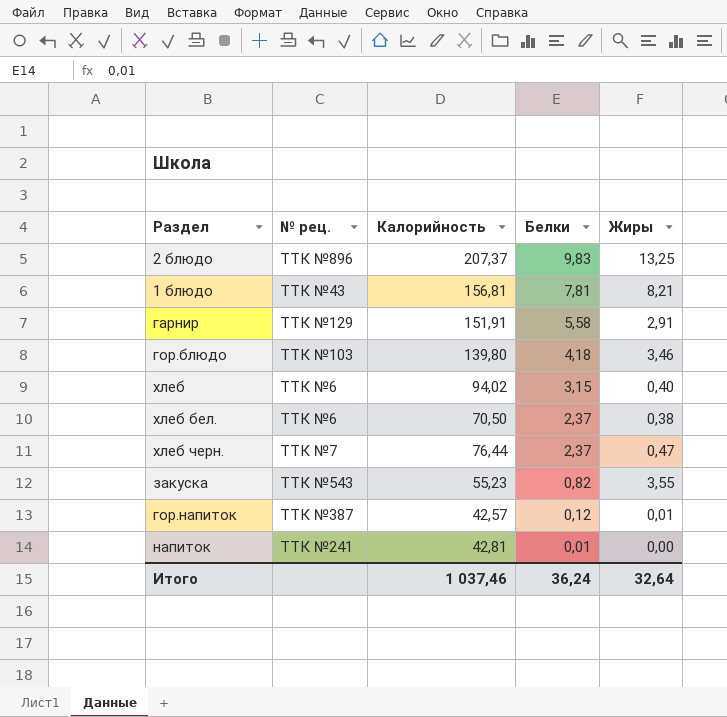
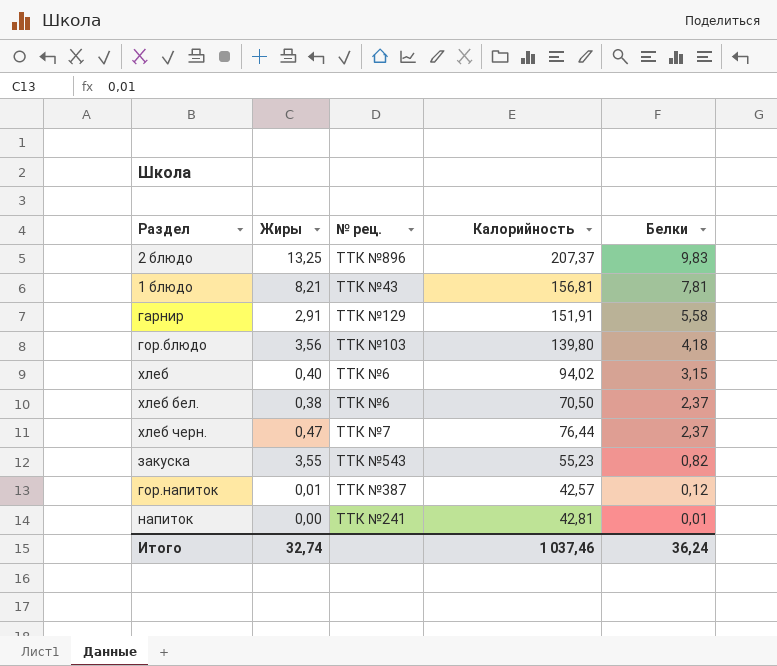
column Жиры | position: 5 -> 2
гор.блюдо | Жиры: 3,46 -> 3,56
Итого | Жиры: 32,64 -> 32,74

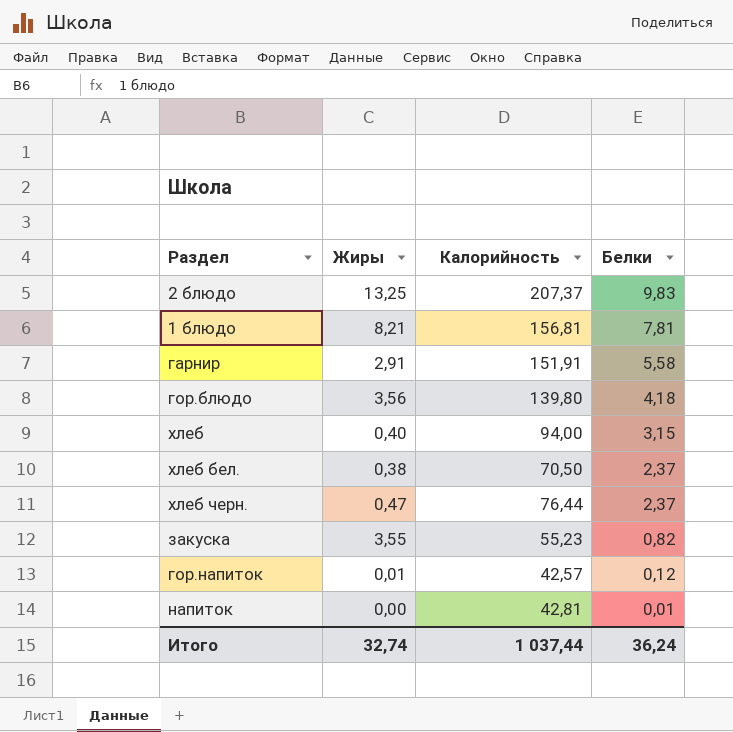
column № рец. | position: 3 -> none
хлеб | Калорийность: 94,02 -> 94,00
Итого | Калорийность: 1 037,46 -> 1 037,44

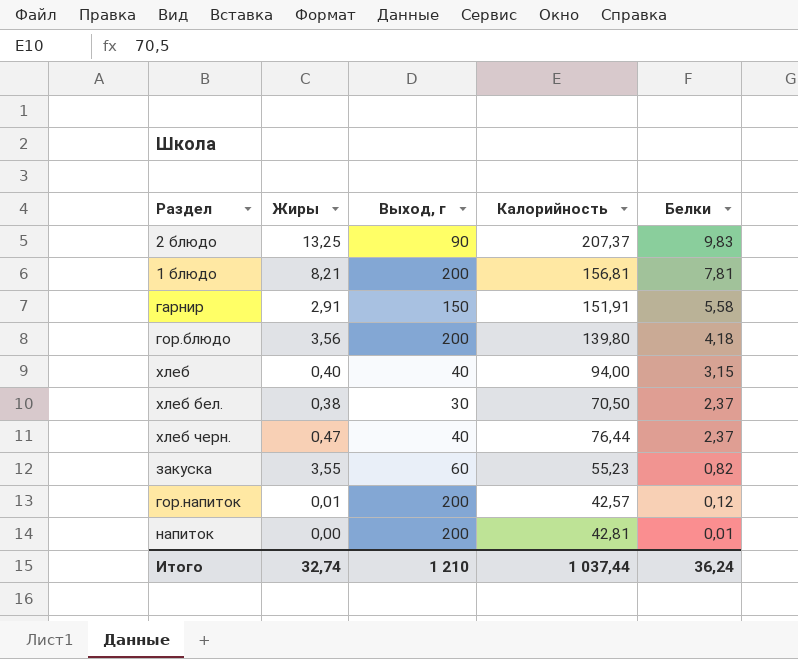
column Выход, г | position: none -> 3

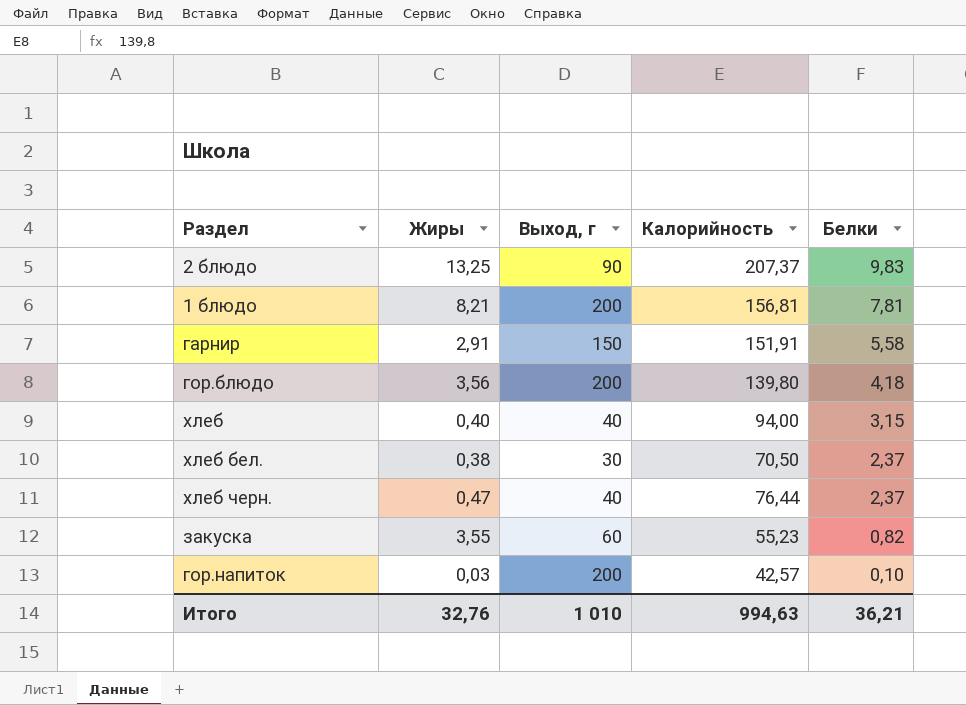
row напиток: 0,00 | 200 | 42,81 | 0,01 -> none
гор.напиток | Жиры: 0,01 -> 0,03
гор.напиток | Белки: 0,12 -> 0,10
Итого | Жиры: 32,74 -> 32,76
Итого | Выход, г: 1 210 -> 1 010
Итого | Калорийность: 1 037,44 -> 994,63
Итого | Белки: 36,24 -> 36,21

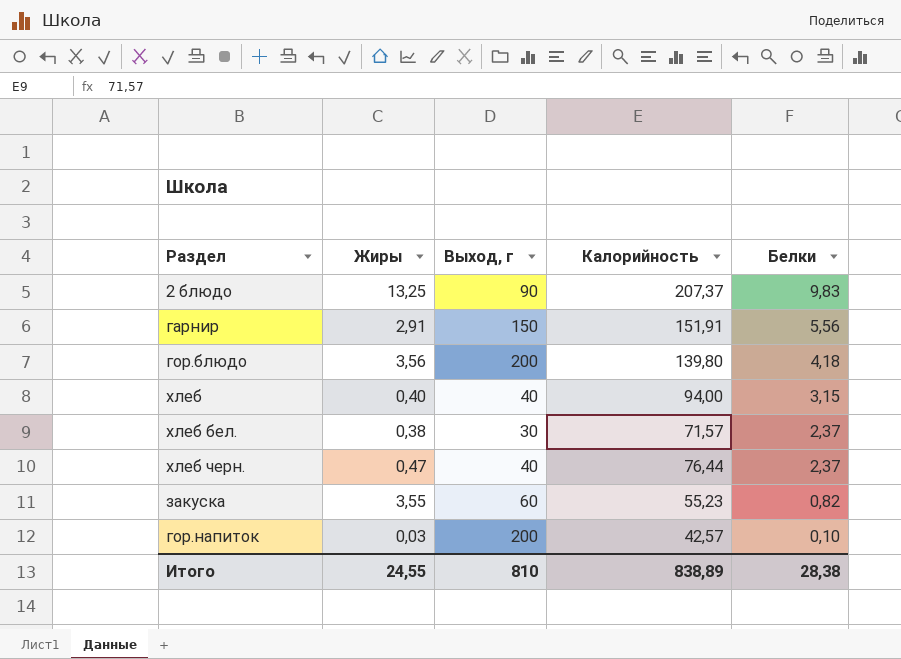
row 1 блюдо: 8,21 | 200 | 156,81 | 7,81 -> none
гарнир | Белки: 5,58 -> 5,56
хлеб бел. | Калорийность: 70,50 -> 71,57
Итого | Жиры: 32,76 -> 24,55
Итого | Выход, г: 1 010 -> 810
Итого | Калорийность: 994,63 -> 838,89
Итого | Белки: 36,21 -> 28,38

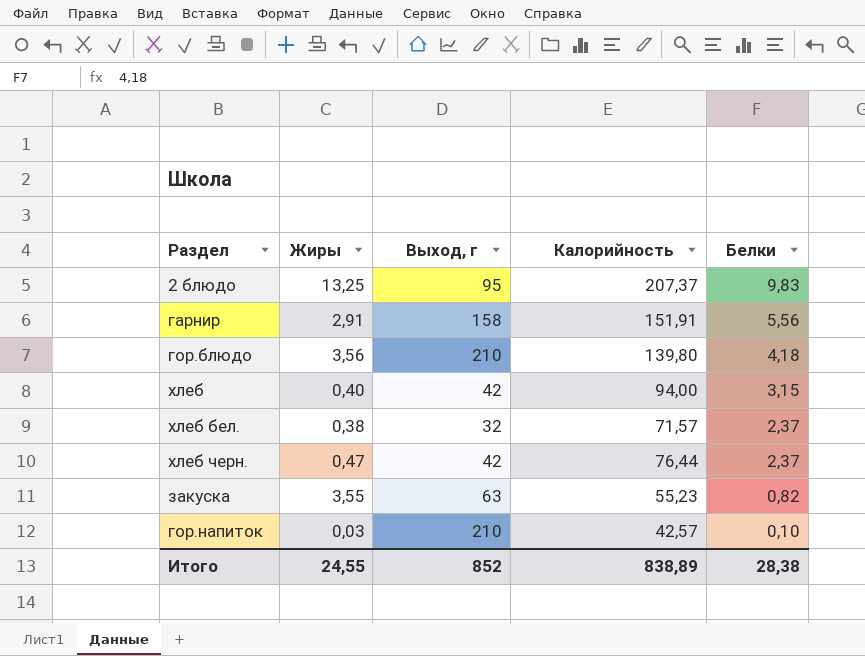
2 блюдо | Выход, г: 90 -> 95
гарнир | Выход, г: 150 -> 158
гор.блюдо | Выход, г: 200 -> 210
хлеб | Выход, г: 40 -> 42
хлеб бел. | Выход, г: 30 -> 32
хлеб черн. | Выход, г: 40 -> 42
закуска | Выход, г: 60 -> 63
гор.напиток | Выход, г: 200 -> 210
Итого | Выход, г: 810 -> 852

